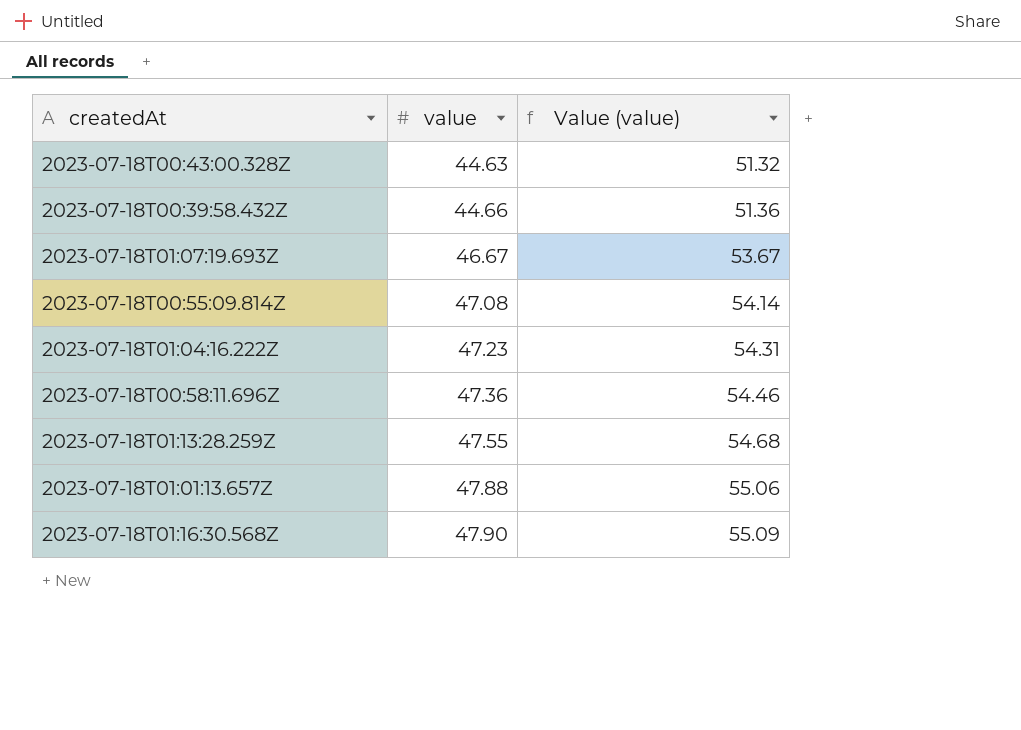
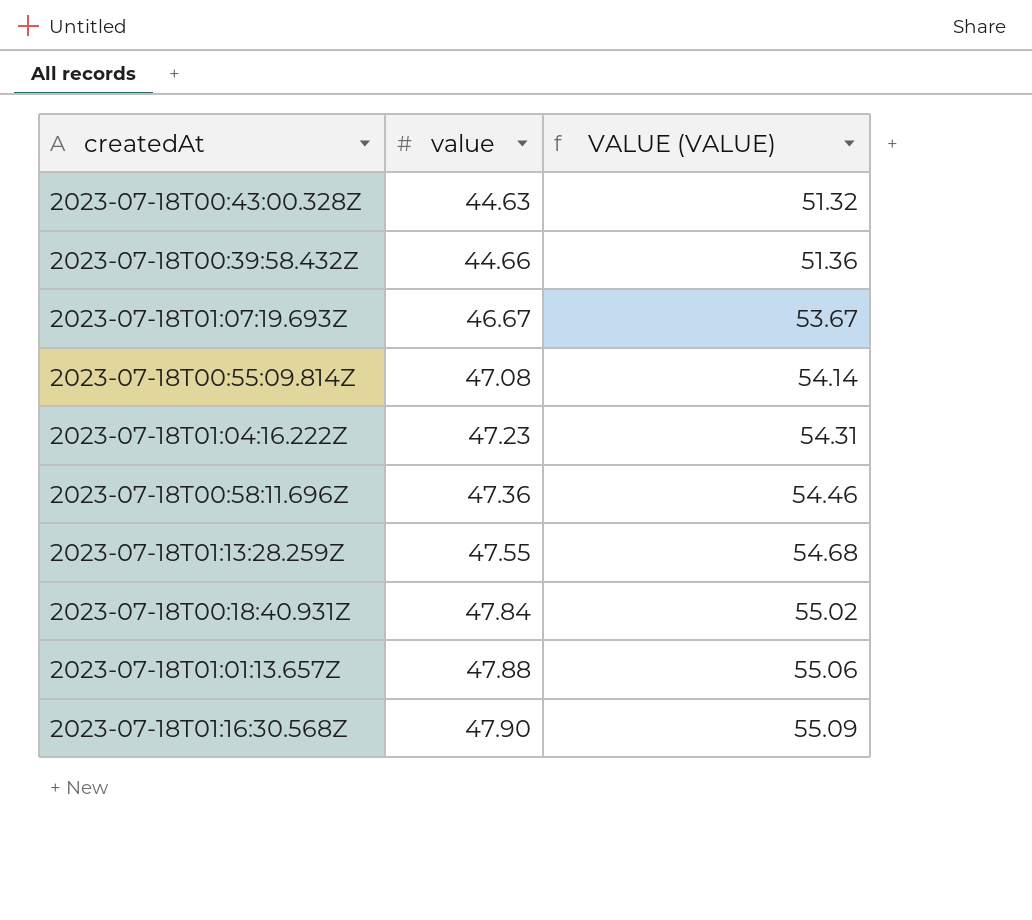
column name: Value (value) -> VALUE (VALUE)
row 2023-07-18T00:18:40.931Z: none -> 47.84 | 55.02

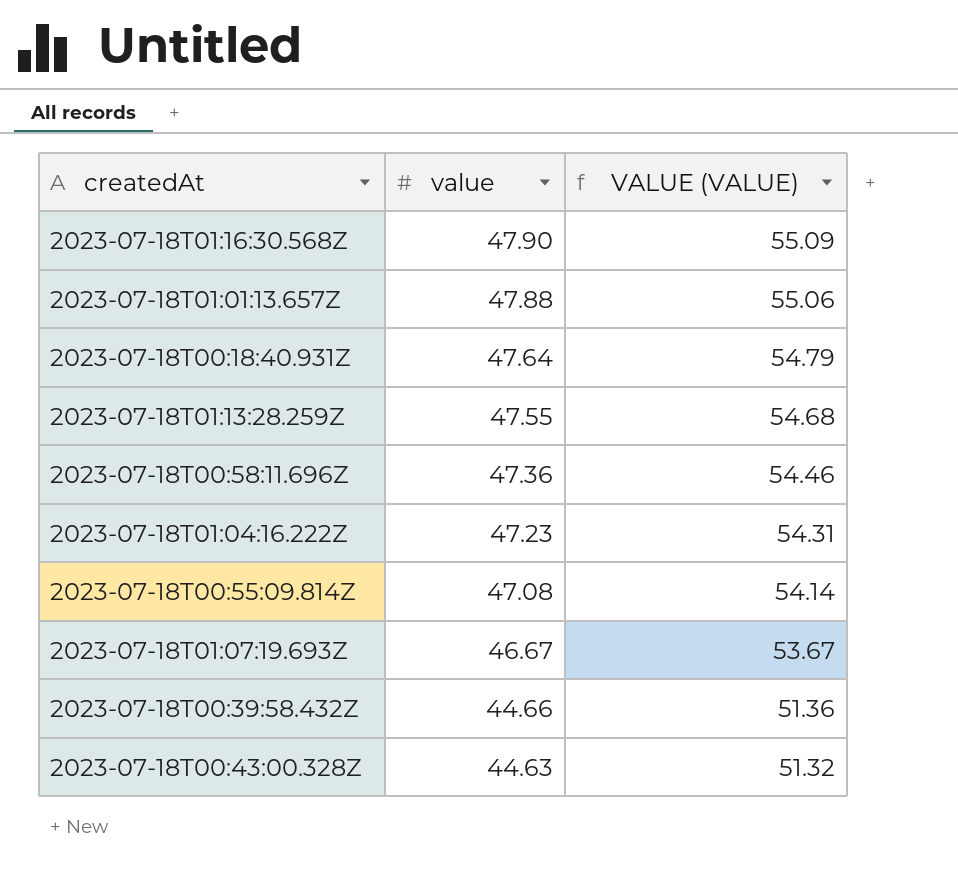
row order: value ascending -> value descending
2023-07-18T00:18:40.931Z | value: 47.84 -> 47.64
2023-07-18T00:18:40.931Z | VALUE (VALUE): 55.02 -> 54.79

